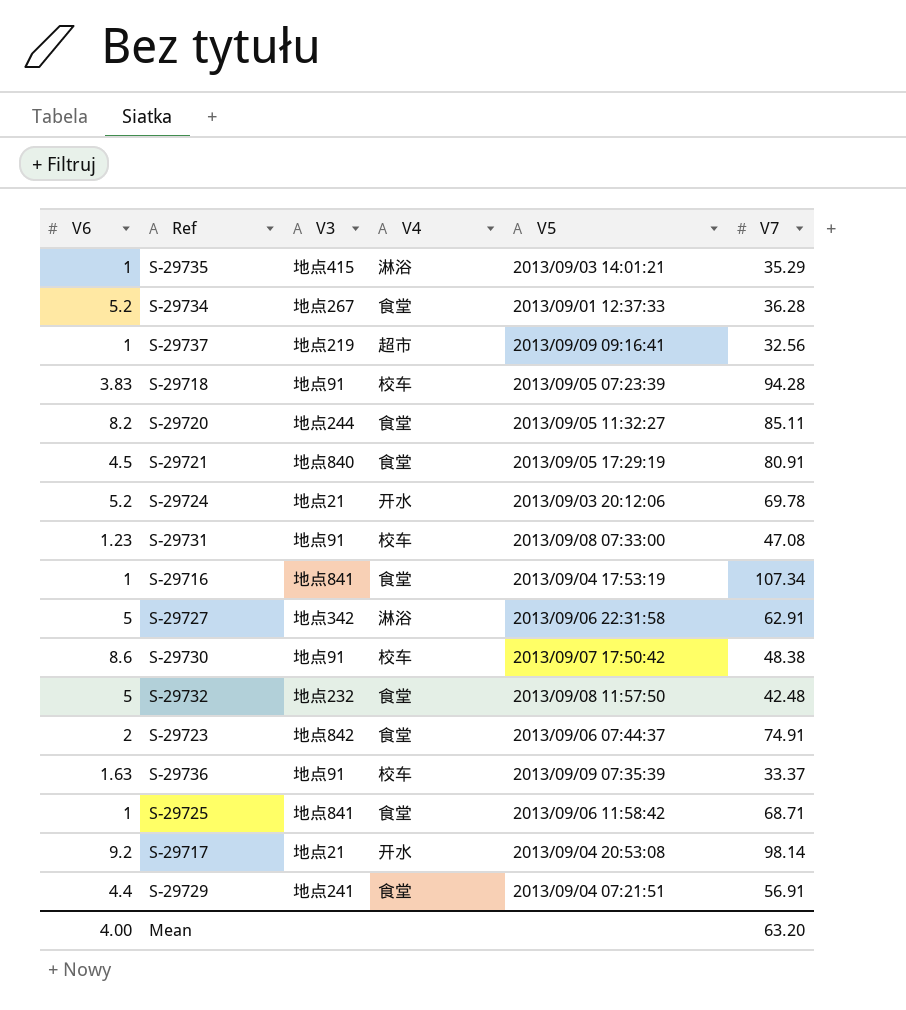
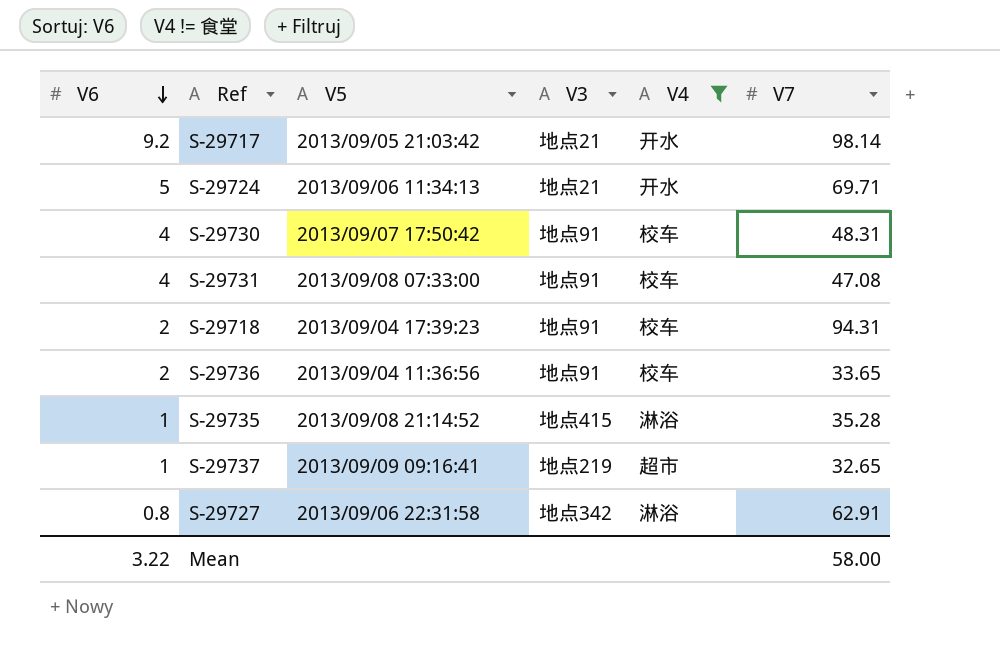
filter: none -> V4 != 食堂
row order: none -> V6 descending
column V5 | position: 5 -> 3
S-29717 | V5: 2013/09/04 20:53:08 -> 2013/09/05 21:03:42
S-29724 | V6: 5.2 -> 5
S-29724 | V5: 2013/09/03 20:12:06 -> 2013/09/06 11:34:13
S-29724 | V7: 69.78 -> 69.71
S-29730 | V6: 8.6 -> 4
S-29730 | V7: 48.38 -> 48.31
S-29731 | V6: 1.23 -> 4
S-29718 | V6: 3.83 -> 2
S-29718 | V5: 2013/09/05 07:23:39 -> 2013/09/04 17:39:23
S-29718 | V7: 94.28 -> 94.31
S-29736 | V6: 1.63 -> 2
S-29736 | V5: 2013/09/09 07:35:39 -> 2013/09/04 11:36:56
S-29736 | V7: 33.37 -> 33.65
S-29735 | V5: 2013/09/03 14:01:21 -> 2013/09/08 21:14:52
S-29735 | V7: 35.29 -> 35.28
S-29737 | V7: 32.56 -> 32.65
S-29727 | V6: 5 -> 0.8
Mean | V6: 4.00 -> 3.22
Mean | V7: 63.20 -> 58.00

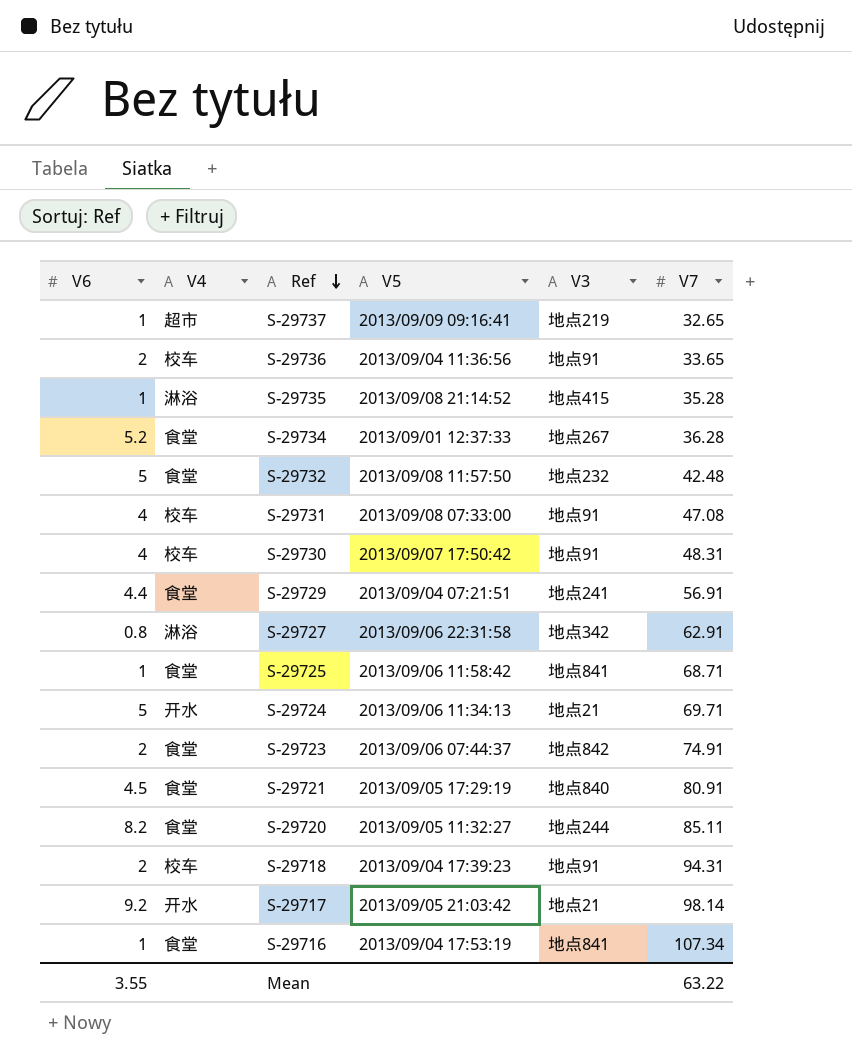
filter: V4 != 食堂 -> none
row order: V6 descending -> Ref descending
column V4 | position: 5 -> 2
Mean | V6: 3.22 -> 3.55
Mean | V7: 58.00 -> 63.22

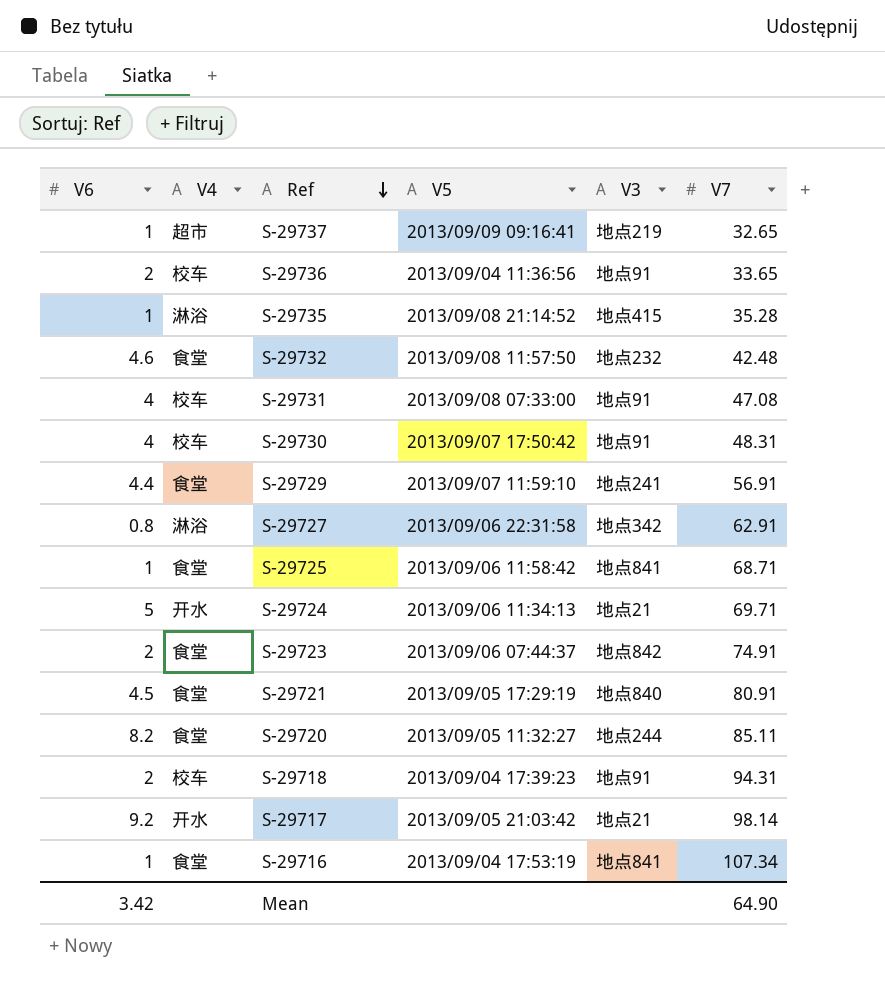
row S-29734: 5.2 | 食堂 | 2013/09/01 12:37:33 | 地点267 | 36.28 -> none
S-29732 | V6: 5 -> 4.6
S-29729 | V5: 2013/09/04 07:21:51 -> 2013/09/07 11:59:10
Mean | V6: 3.55 -> 3.42
Mean | V7: 63.22 -> 64.90

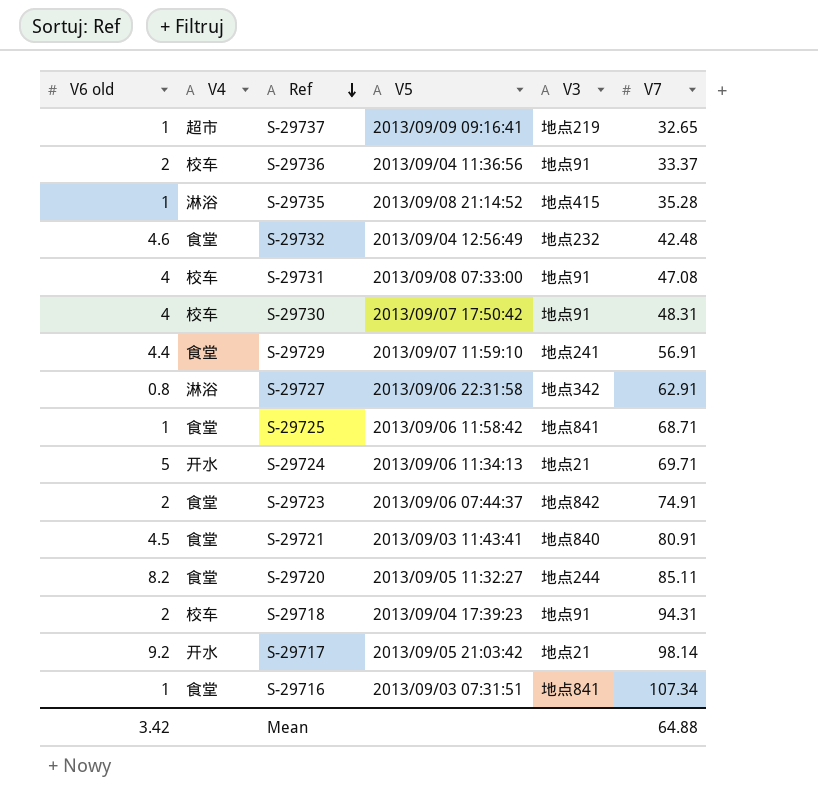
column name: V6 -> V6 old
S-29736 | V7: 33.65 -> 33.37
S-29732 | V5: 2013/09/08 11:57:50 -> 2013/09/04 12:56:49
S-29721 | V5: 2013/09/05 17:29:19 -> 2013/09/03 11:43:41
S-29716 | V5: 2013/09/04 17:53:19 -> 2013/09/03 07:31:51
Mean | V7: 64.90 -> 64.88

